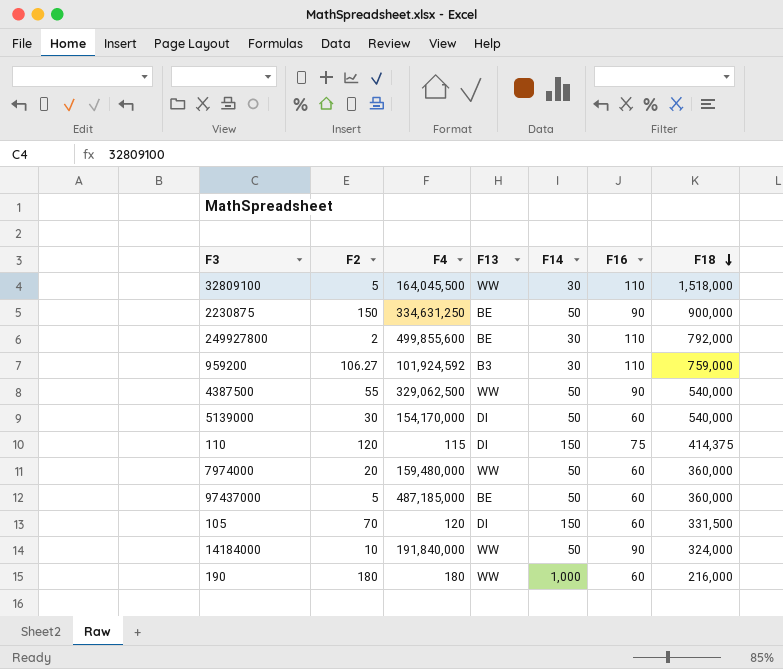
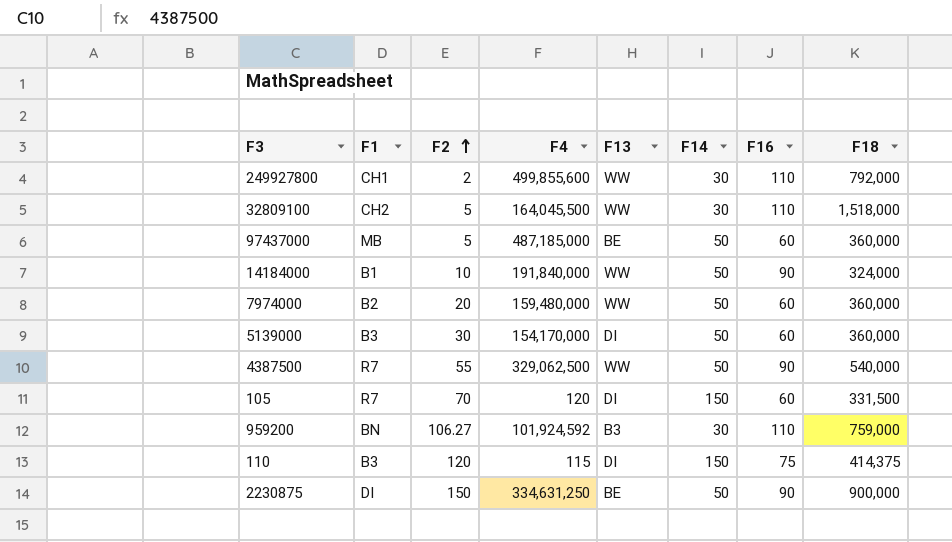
row order: F18 descending -> F2 ascending
column F1 | position: none -> 2
row 190: 180 | 180 | WW | 1,000 | 60 | 216,000 -> none
249927800 | F13: BE -> WW
5139000 | F18: 540,000 -> 360,000

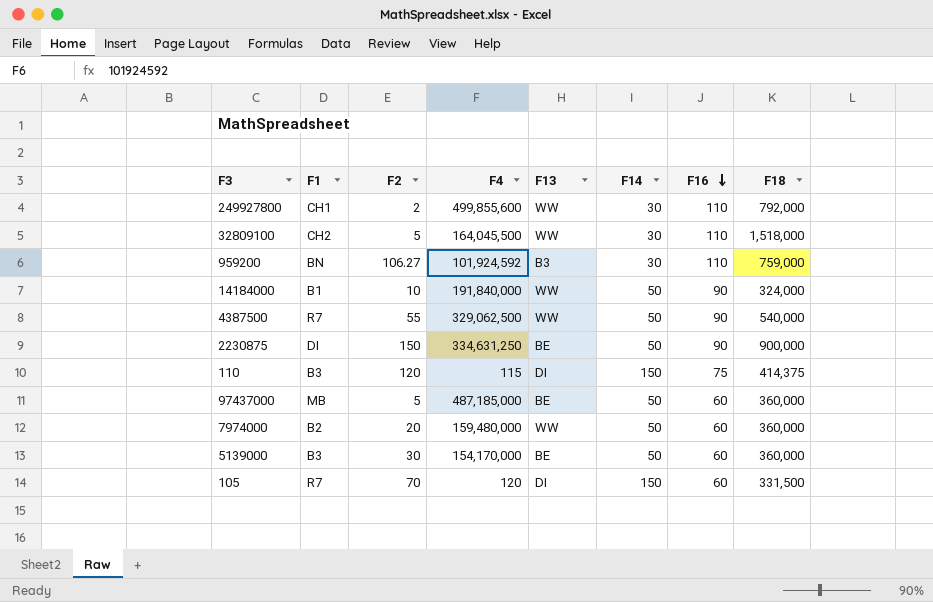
row order: F2 ascending -> F16 descending
5139000 | F13: DI -> BE

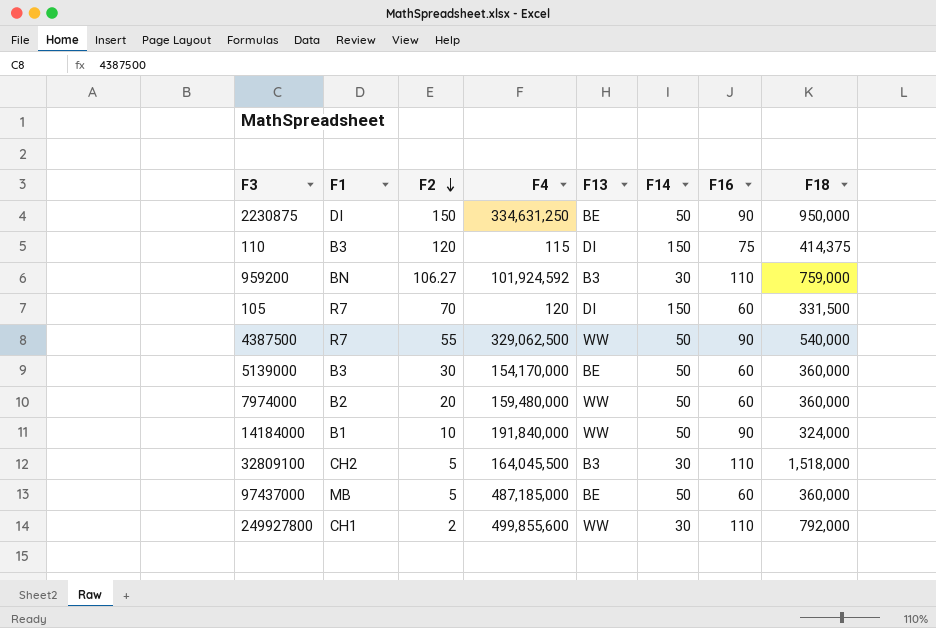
row order: F16 descending -> F2 descending
2230875 | F18: 900,000 -> 950,000
32809100 | F13: WW -> B3

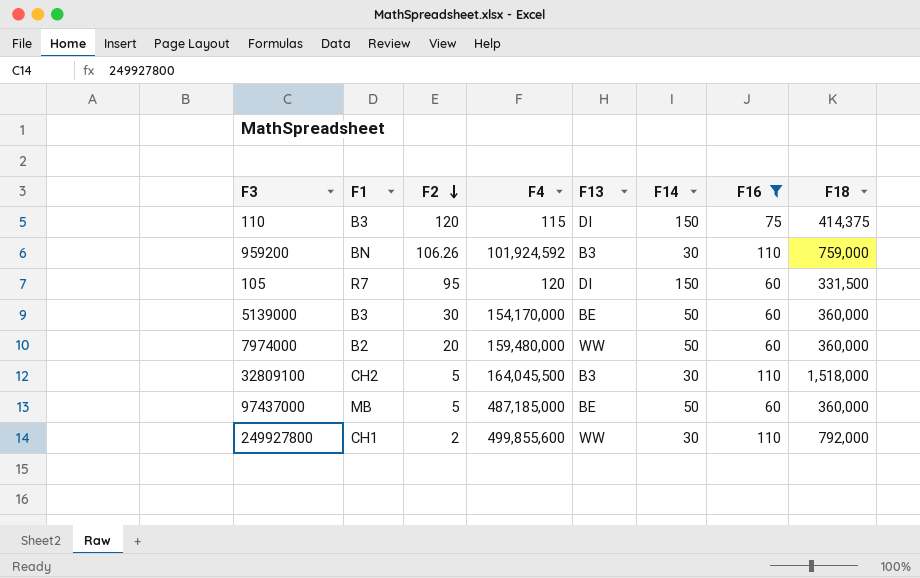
filter: none -> F16 != 90
959200 | F2: 106.27 -> 106.26
105 | F2: 70 -> 95

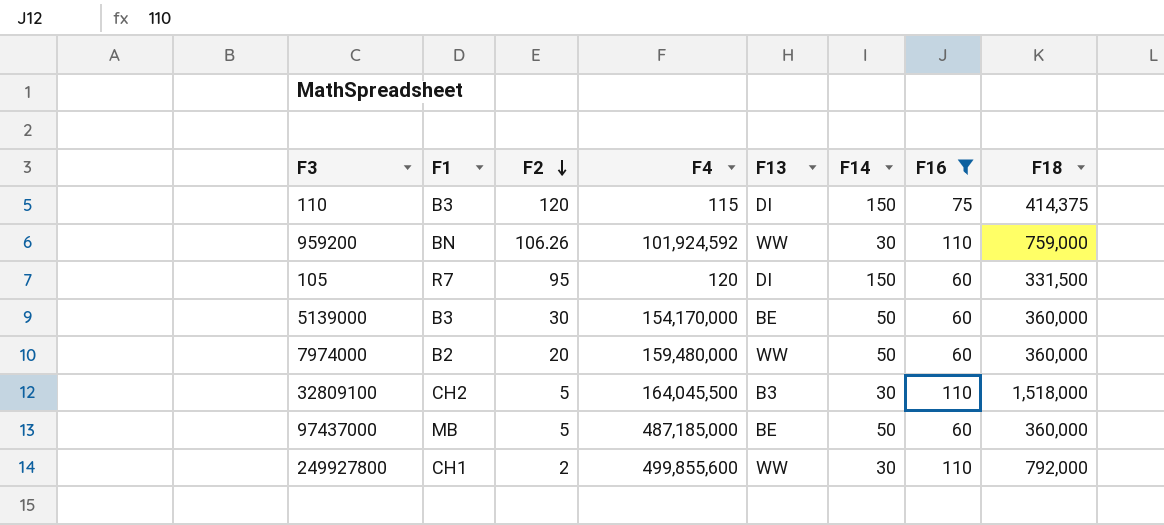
959200 | F13: B3 -> WW

